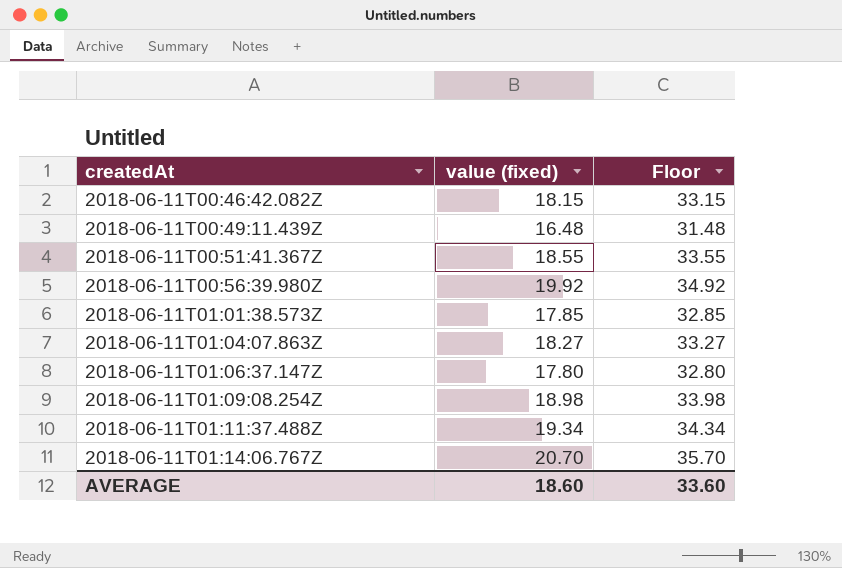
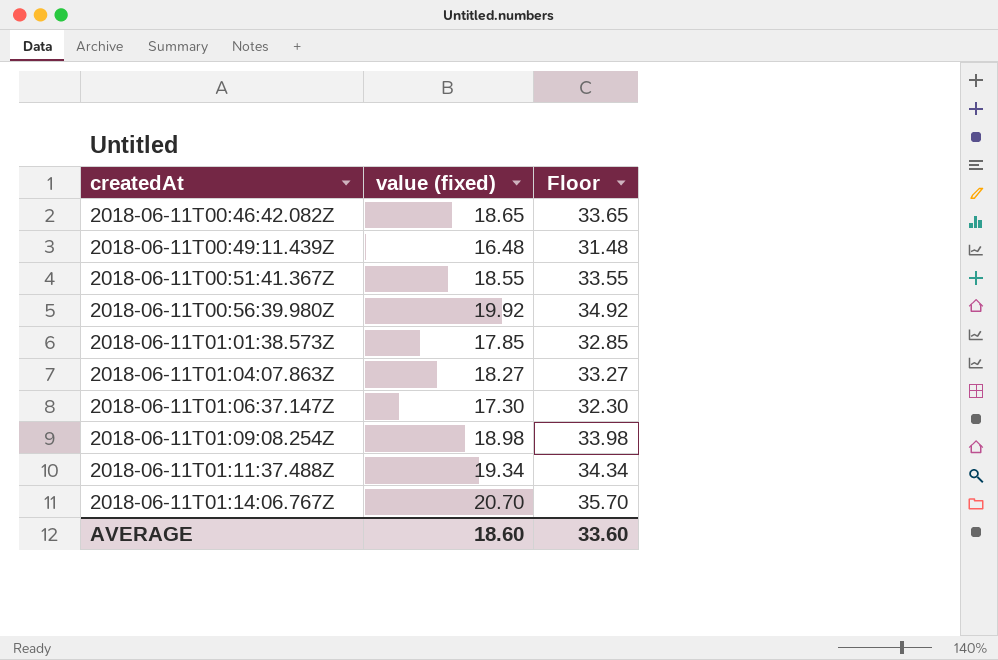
2018-06-11T00:46:42.082Z | value (fixed): 18.15 -> 18.65
2018-06-11T00:46:42.082Z | Floor: 33.15 -> 33.65
2018-06-11T01:06:37.147Z | value (fixed): 17.80 -> 17.30
2018-06-11T01:06:37.147Z | Floor: 32.80 -> 32.30

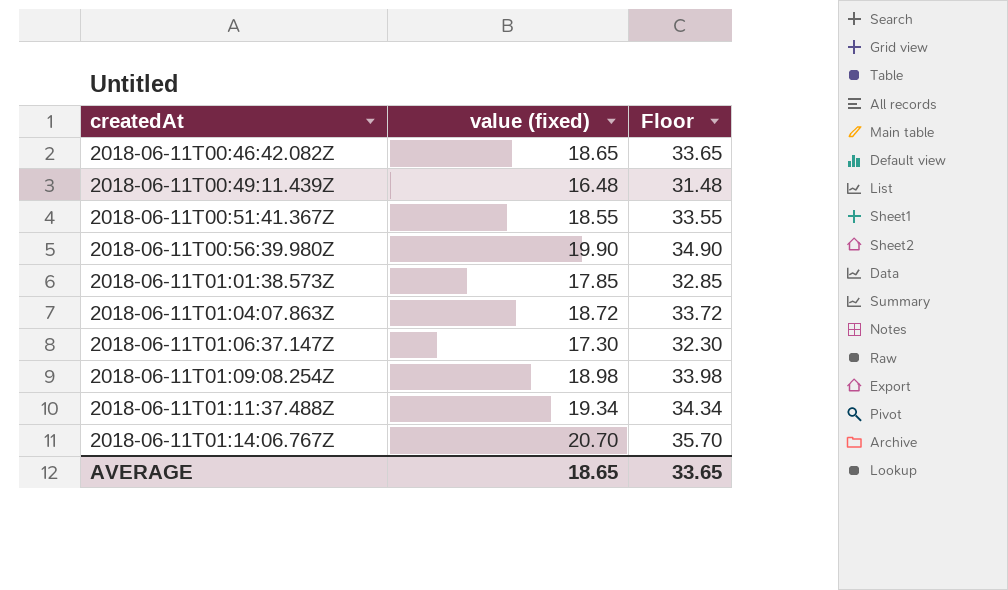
2018-06-11T00:56:39.980Z | value (fixed): 19.92 -> 19.90
2018-06-11T00:56:39.980Z | Floor: 34.92 -> 34.90
2018-06-11T01:04:07.863Z | value (fixed): 18.27 -> 18.72
2018-06-11T01:04:07.863Z | Floor: 33.27 -> 33.72
AVERAGE | value (fixed): 18.60 -> 18.65
AVERAGE | Floor: 33.60 -> 33.65

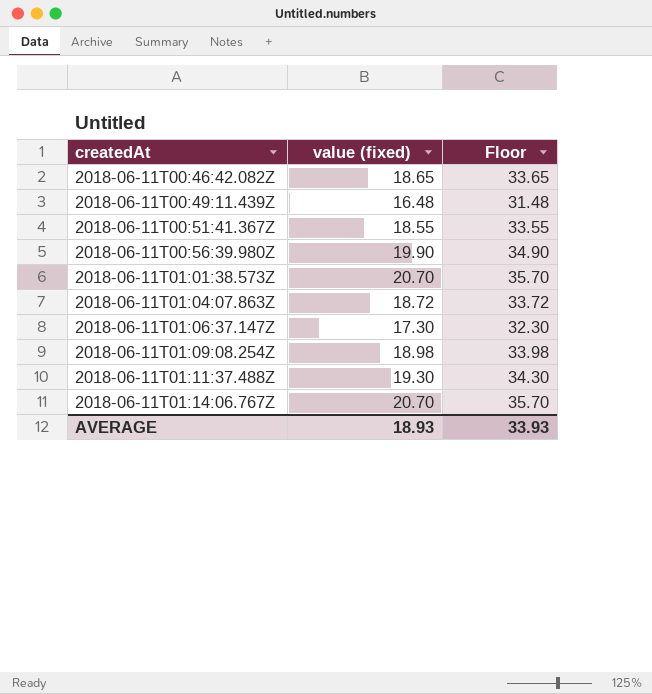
2018-06-11T01:01:38.573Z | value (fixed): 17.85 -> 20.70
2018-06-11T01:01:38.573Z | Floor: 32.85 -> 35.70
2018-06-11T01:11:37.488Z | value (fixed): 19.34 -> 19.30
2018-06-11T01:11:37.488Z | Floor: 34.34 -> 34.30
AVERAGE | value (fixed): 18.65 -> 18.93
AVERAGE | Floor: 33.65 -> 33.93

